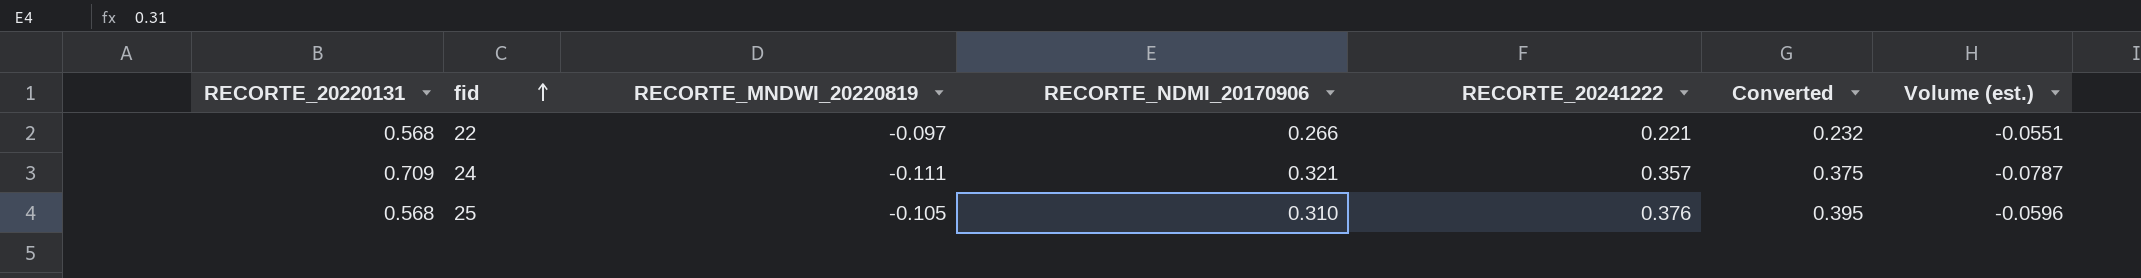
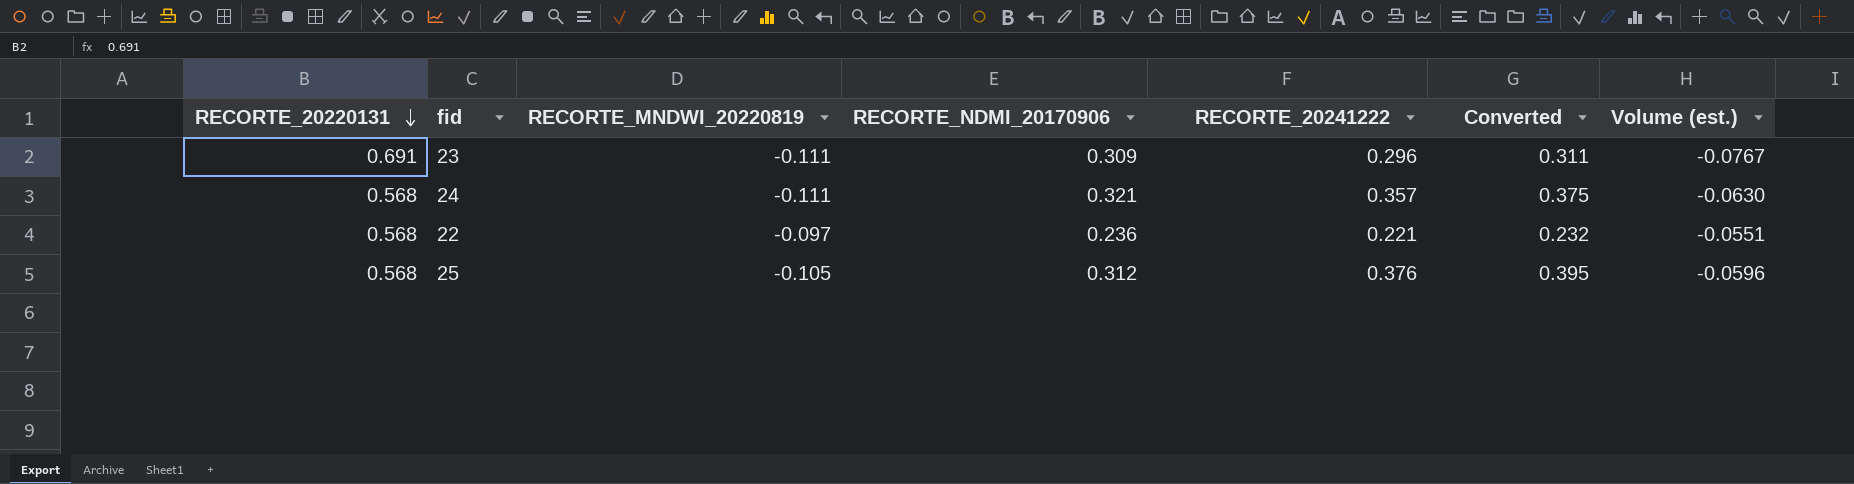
row order: fid ascending -> RECORTE_20220131 descending
row 23: none -> 0.691 | -0.111 | 0.309 | 0.296 | 0.311 | -0.0767
24 | RECORTE_20220131: 0.709 -> 0.568
24 | Volume (est.): -0.0787 -> -0.0630
22 | RECORTE_NDMI_20170906: 0.266 -> 0.236
25 | RECORTE_NDMI_20170906: 0.310 -> 0.312

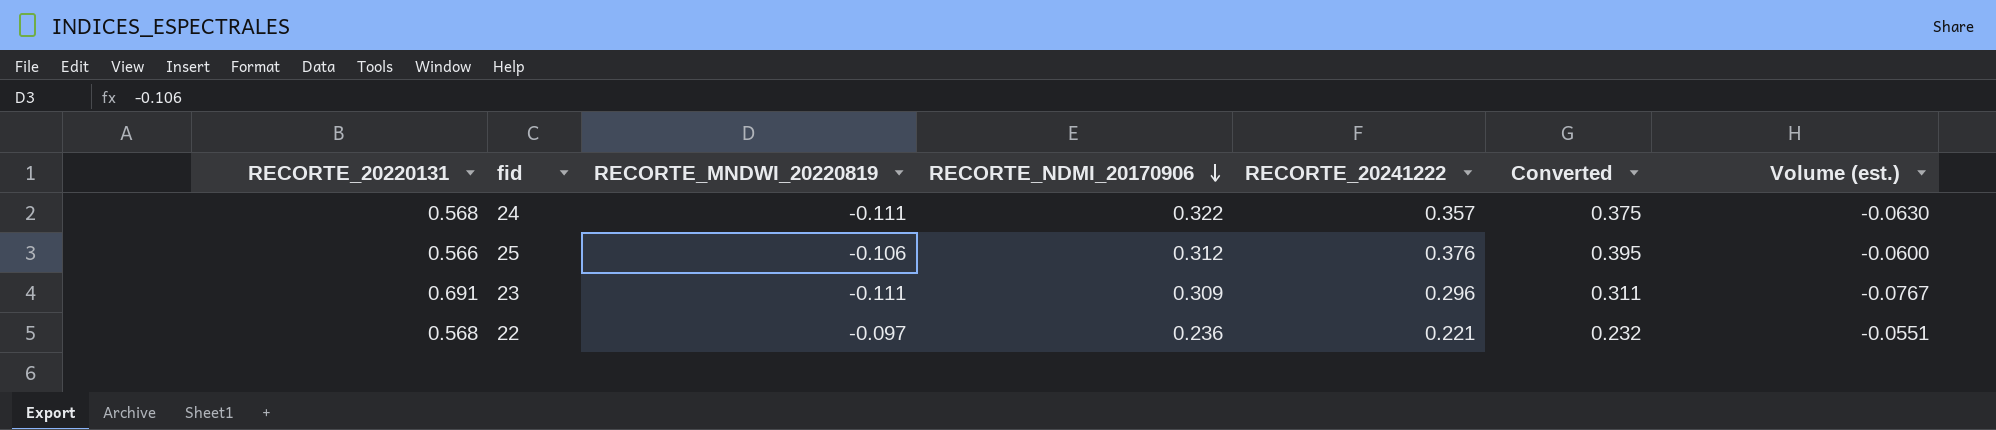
row order: RECORTE_20220131 descending -> RECORTE_NDMI_20170906 descending
24 | RECORTE_NDMI_20170906: 0.321 -> 0.322
25 | RECORTE_20220131: 0.568 -> 0.566
25 | RECORTE_MNDWI_20220819: -0.105 -> -0.106
25 | Volume (est.): -0.0596 -> -0.0600

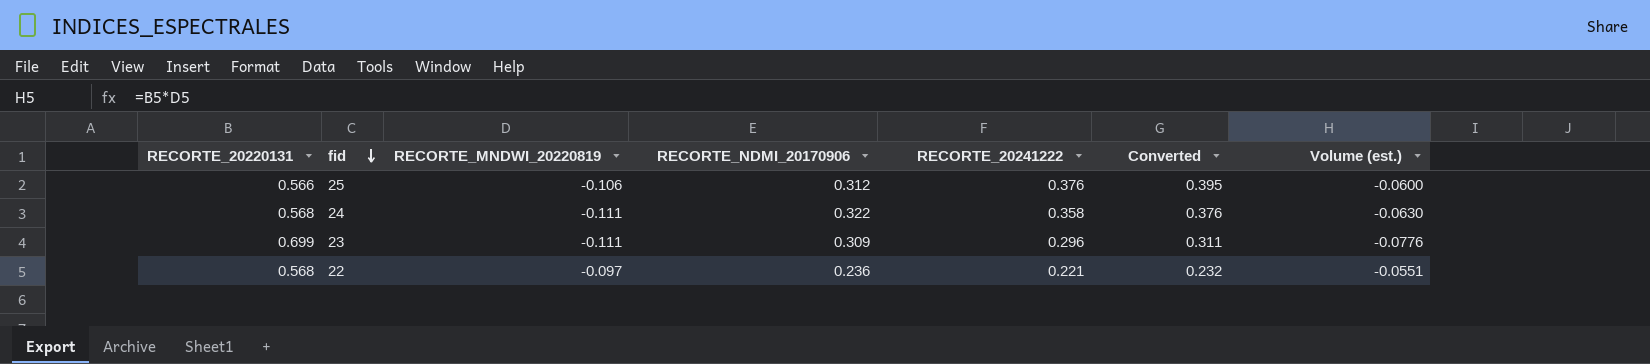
row order: RECORTE_NDMI_20170906 descending -> fid descending
24 | RECORTE_20241222: 0.357 -> 0.358
24 | Converted: 0.375 -> 0.376
23 | RECORTE_20220131: 0.691 -> 0.699
23 | Volume (est.): -0.0767 -> -0.0776

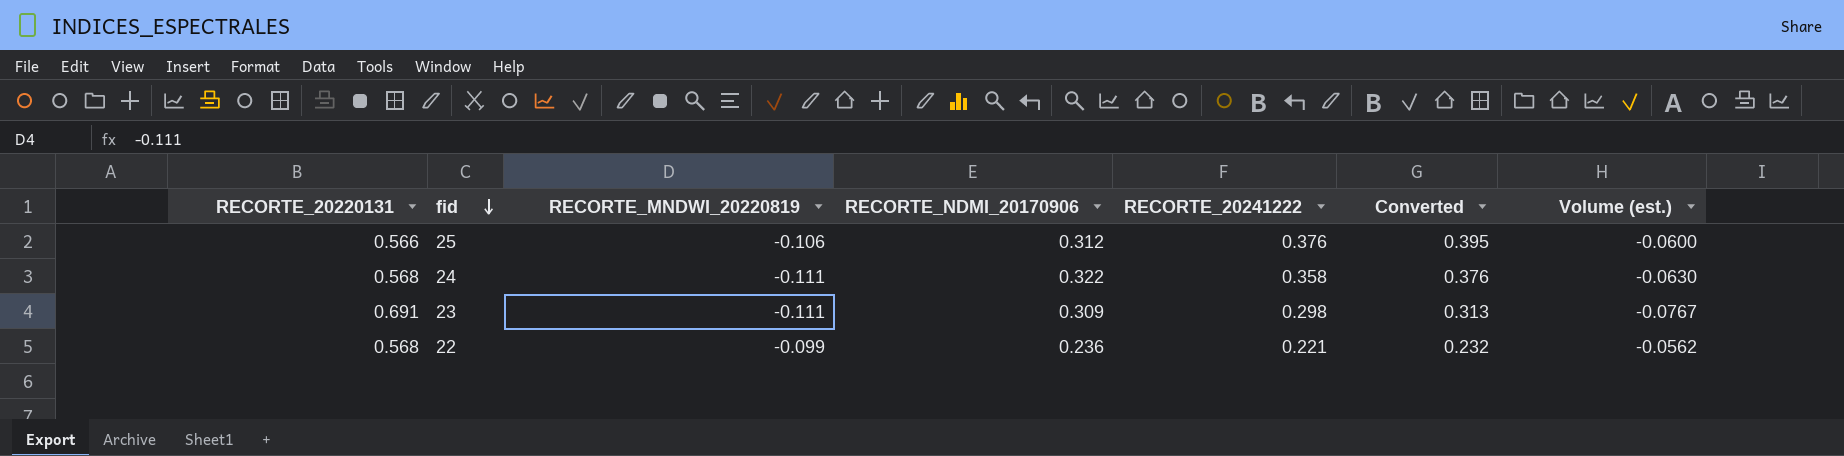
23 | RECORTE_20220131: 0.699 -> 0.691
23 | RECORTE_20241222: 0.296 -> 0.298
23 | Converted: 0.311 -> 0.313
23 | Volume (est.): -0.0776 -> -0.0767
22 | RECORTE_MNDWI_20220819: -0.097 -> -0.099
22 | Volume (est.): -0.0551 -> -0.0562

